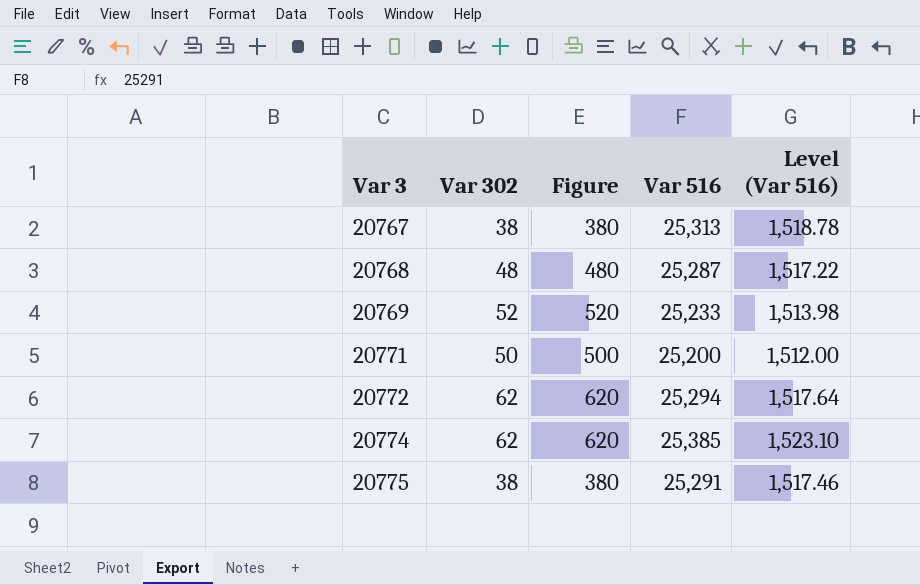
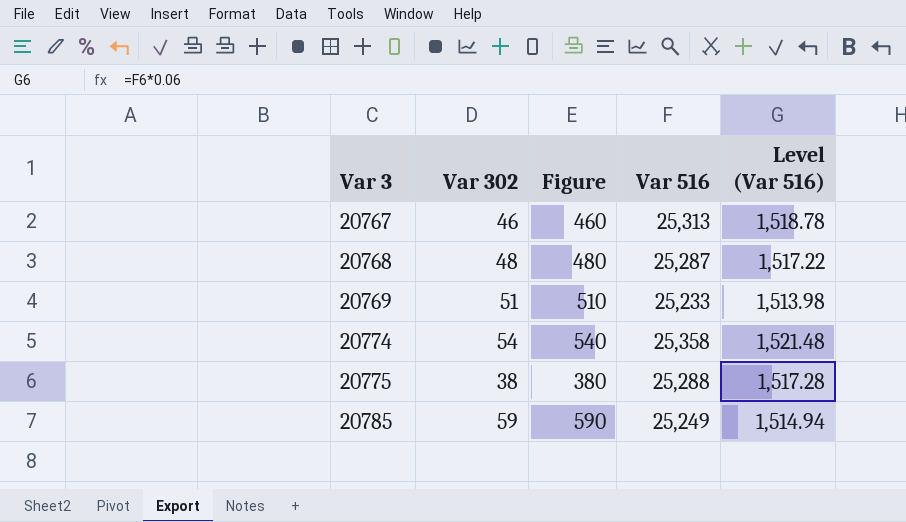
row 20771: 50 | 500 | 25,200 | 1,512.00 -> none
row 20772: 62 | 620 | 25,294 | 1,517.64 -> none
20767 | Var 302: 38 -> 46
20767 | Figure: 380 -> 460
20769 | Var 302: 52 -> 51
20769 | Figure: 520 -> 510
20774 | Var 302: 62 -> 54
20774 | Figure: 620 -> 540
20774 | Var 516: 25,385 -> 25,358
20774 | Level (Var 516): 1,523.10 -> 1,521.48
20775 | Var 516: 25,291 -> 25,288
20775 | Level (Var 516): 1,517.46 -> 1,517.28
row 20785: none -> 59 | 590 | 25,249 | 1,514.94

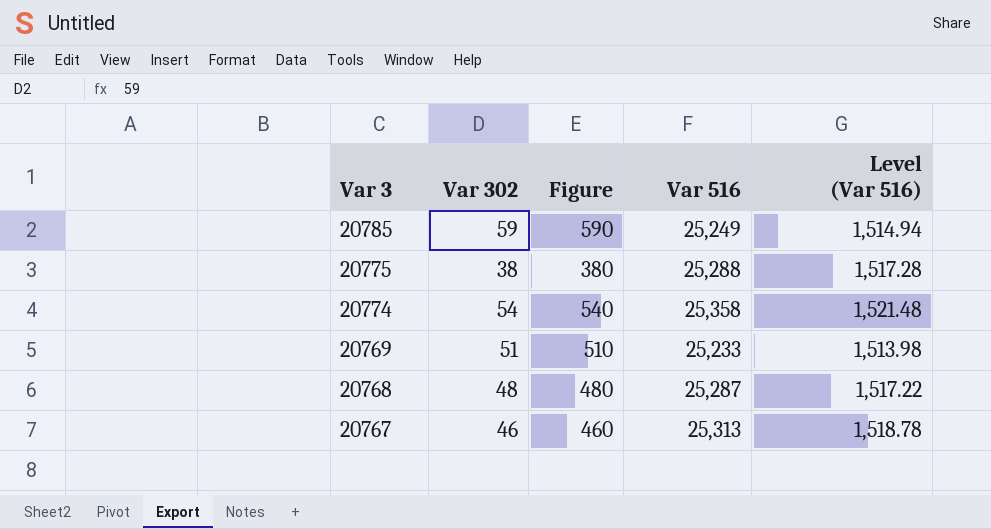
row order: Var 3 ascending -> Var 3 descending

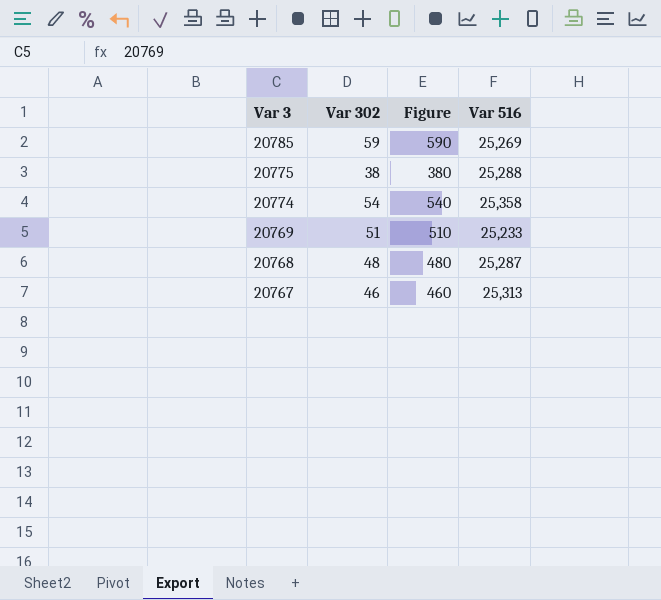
column Level (Var 516) | formula: [Var 516] * 0.06 -> none
20785 | Var 516: 25,249 -> 25,269

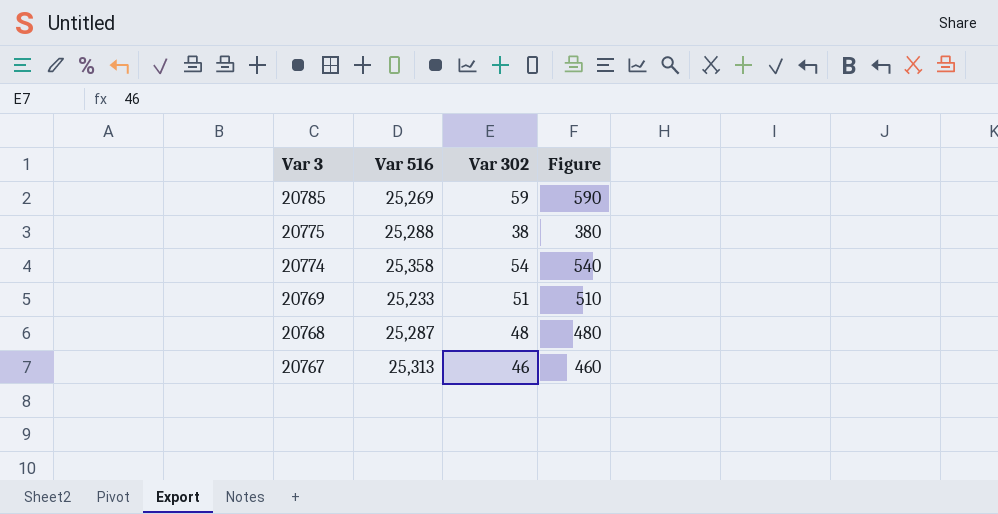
column Var 516 | position: 4 -> 2

